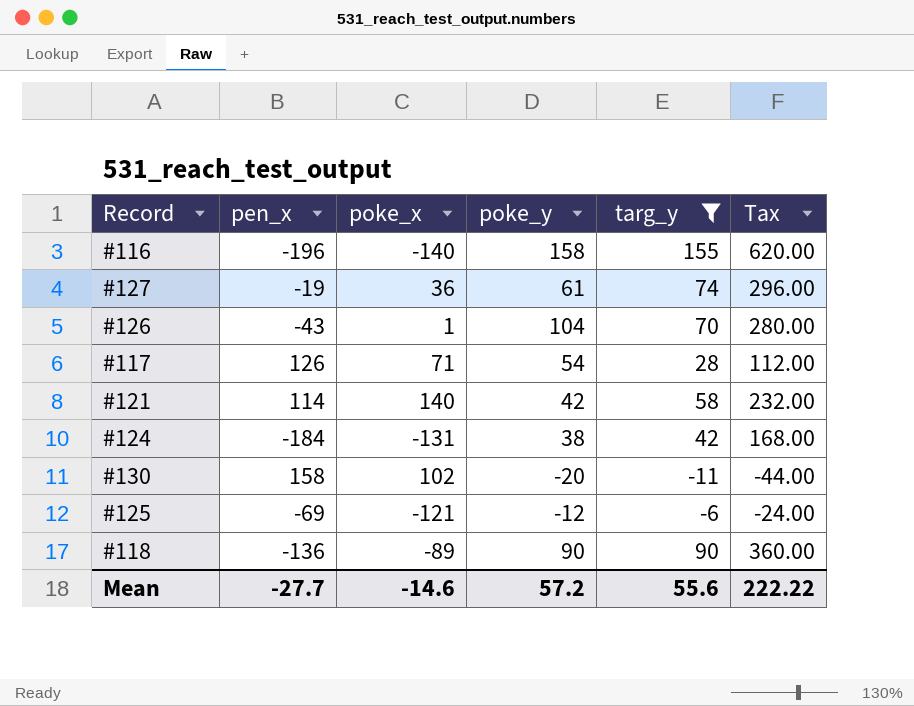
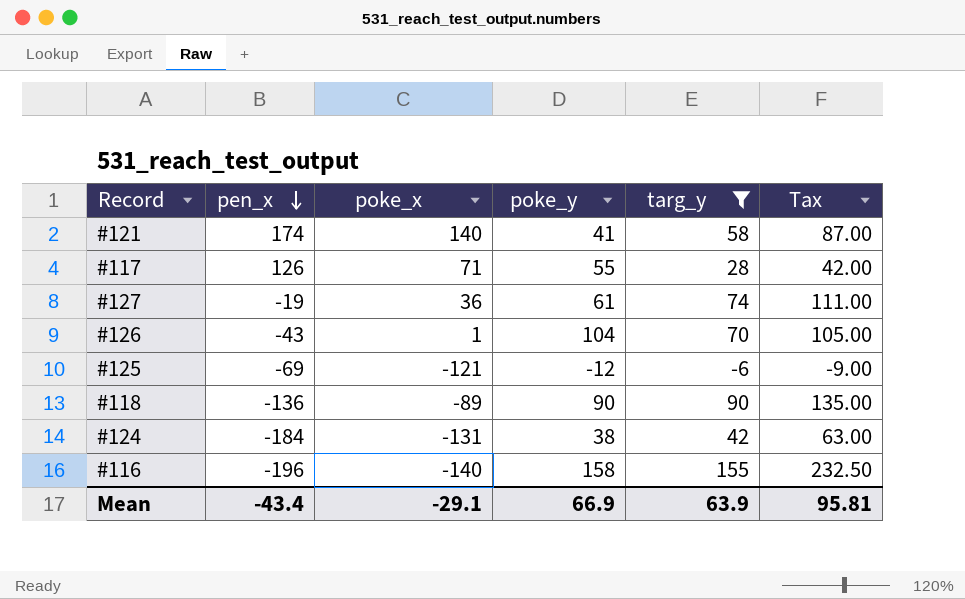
row order: none -> pen_x descending
column Tax | formula: [targ_y] * 4 -> [targ_y] * 1.5
row #130: 158 | 102 | -20 | -11 | -44.00 -> none
#121 | pen_x: 114 -> 174
#121 | poke_y: 42 -> 41
#117 | poke_y: 54 -> 55
Mean | pen_x: -27.7 -> -43.4
Mean | poke_x: -14.6 -> -29.1
Mean | poke_y: 57.2 -> 66.9
Mean | targ_y: 55.6 -> 63.9
Mean | Tax: 222.22 -> 95.81

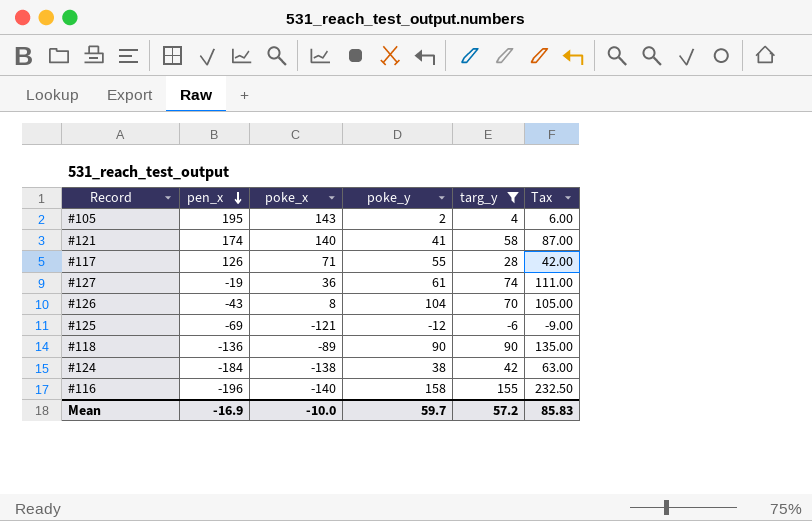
row #105: none -> 195 | 143 | 2 | 4 | 6.00
#126 | poke_x: 1 -> 8
#124 | poke_x: -131 -> -138
Mean | pen_x: -43.4 -> -16.9
Mean | poke_x: -29.1 -> -10.0
Mean | poke_y: 66.9 -> 59.7
Mean | targ_y: 63.9 -> 57.2
Mean | Tax: 95.81 -> 85.83

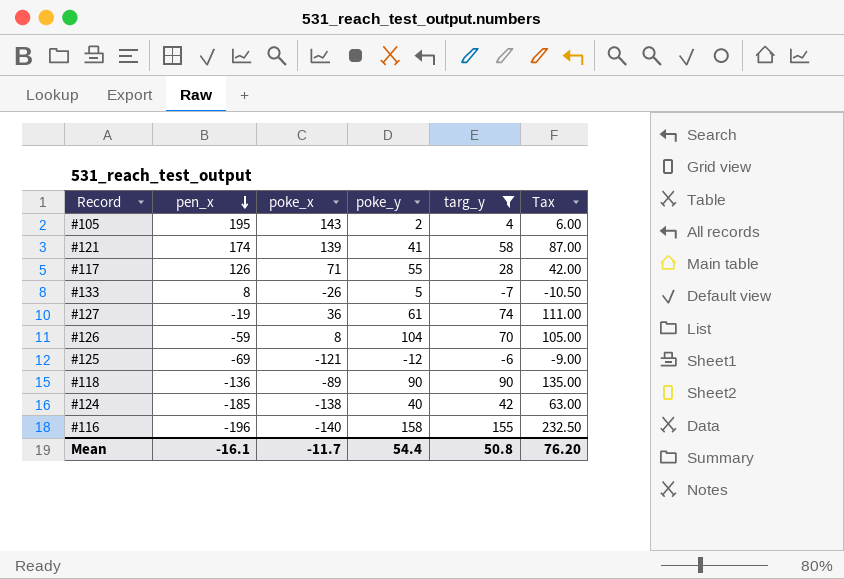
#121 | poke_x: 140 -> 139
row #133: none -> 8 | -26 | 5 | -7 | -10.50
#126 | pen_x: -43 -> -59
#124 | pen_x: -184 -> -185
#124 | poke_y: 38 -> 40
Mean | pen_x: -16.9 -> -16.1
Mean | poke_x: -10.0 -> -11.7
Mean | poke_y: 59.7 -> 54.4
Mean | targ_y: 57.2 -> 50.8
Mean | Tax: 85.83 -> 76.20

